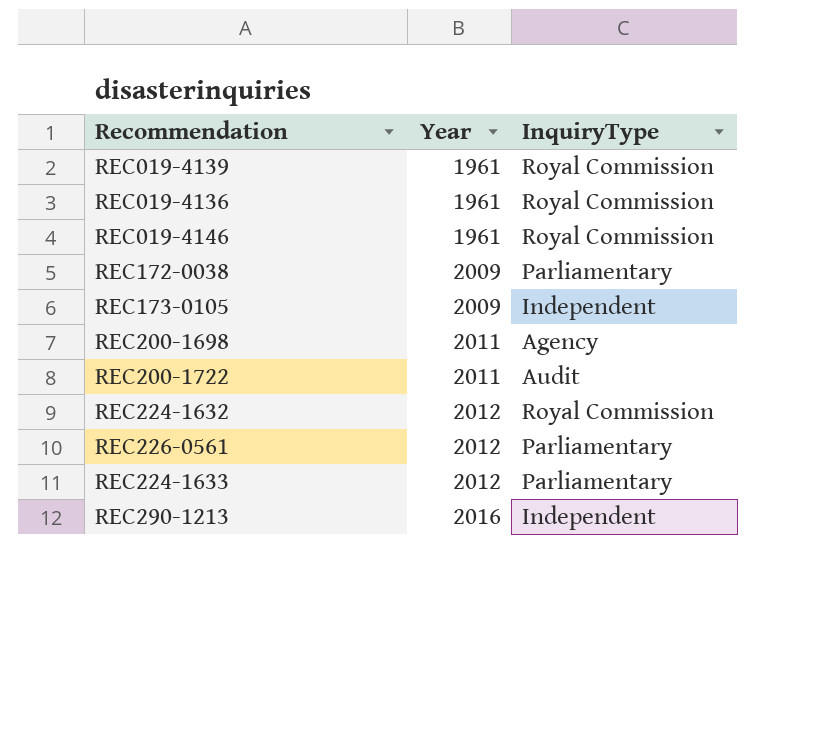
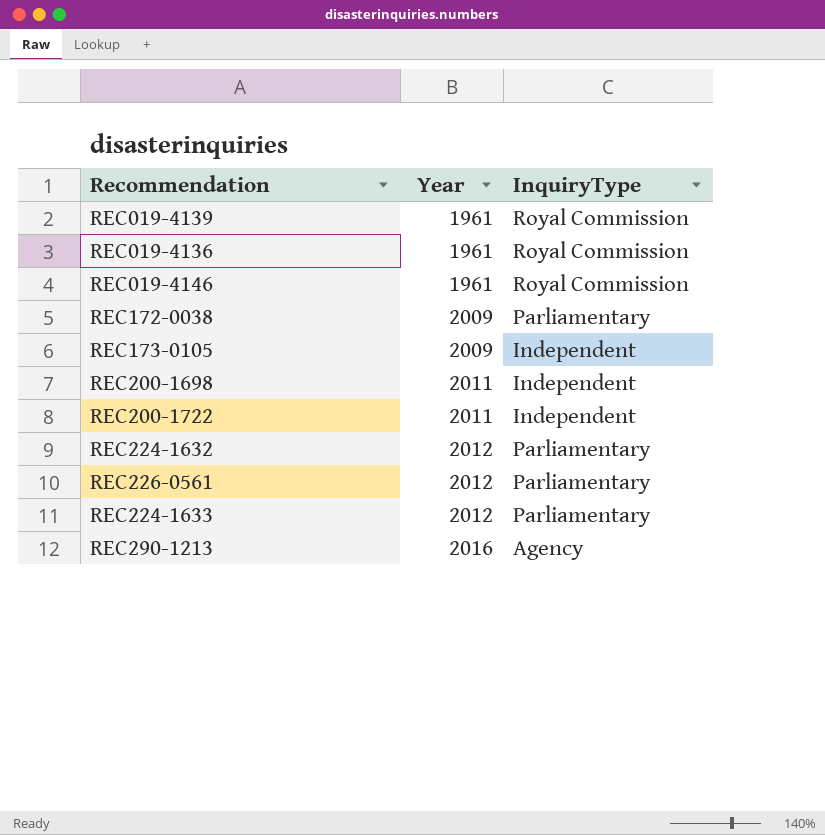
REC200-1698 | InquiryType: Agency -> Independent
REC200-1722 | InquiryType: Audit -> Independent
REC224-1632 | InquiryType: Royal Commission -> Parliamentary
REC290-1213 | InquiryType: Independent -> Agency

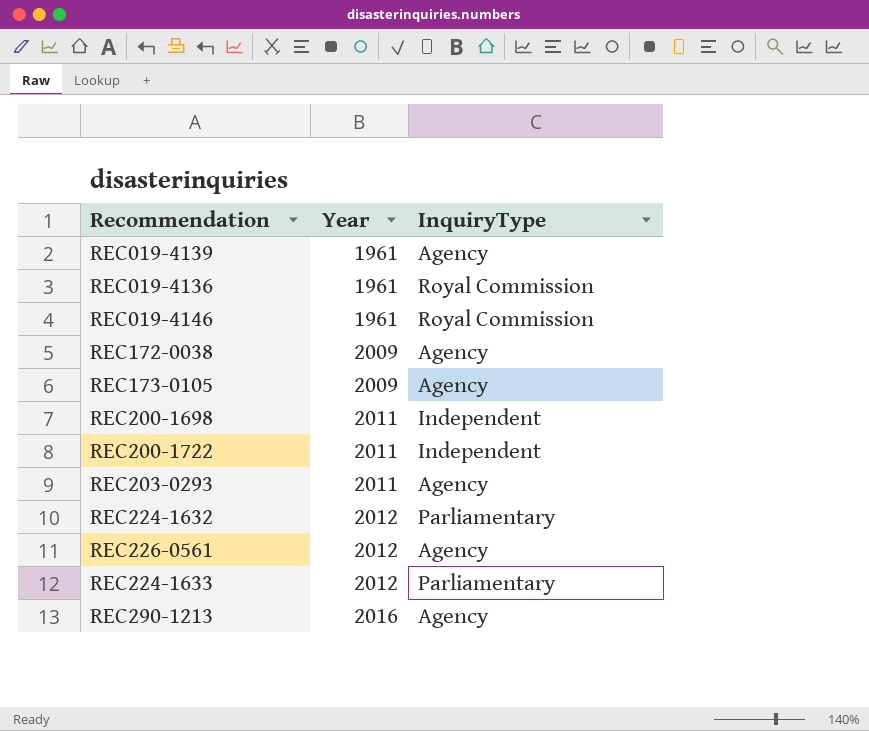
REC019-4139 | InquiryType: Royal Commission -> Agency
REC172-0038 | InquiryType: Parliamentary -> Agency
REC173-0105 | InquiryType: Independent -> Agency
row REC203-0293: none -> 2011 | Agency
REC226-0561 | InquiryType: Parliamentary -> Agency

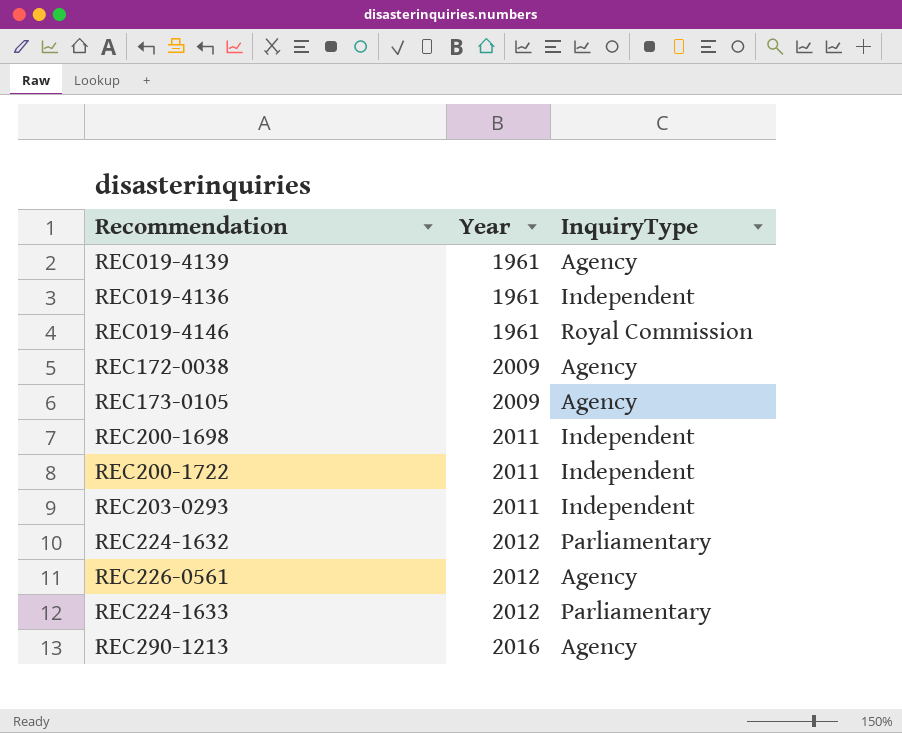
REC019-4136 | InquiryType: Royal Commission -> Independent
REC203-0293 | InquiryType: Agency -> Independent

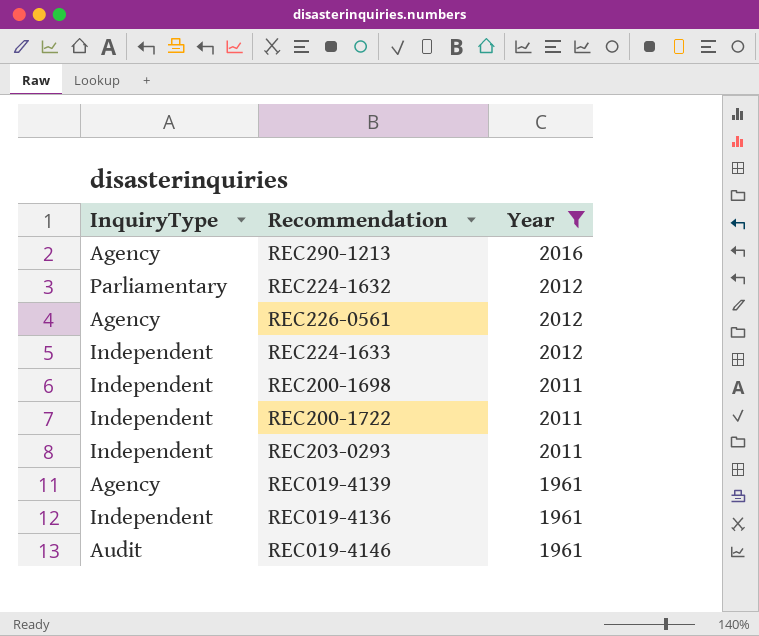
filter: none -> Year != 2009
row order: Year ascending -> Year descending
column InquiryType | position: 3 -> 1
REC224-1633 | InquiryType: Parliamentary -> Independent
REC019-4146 | InquiryType: Royal Commission -> Audit

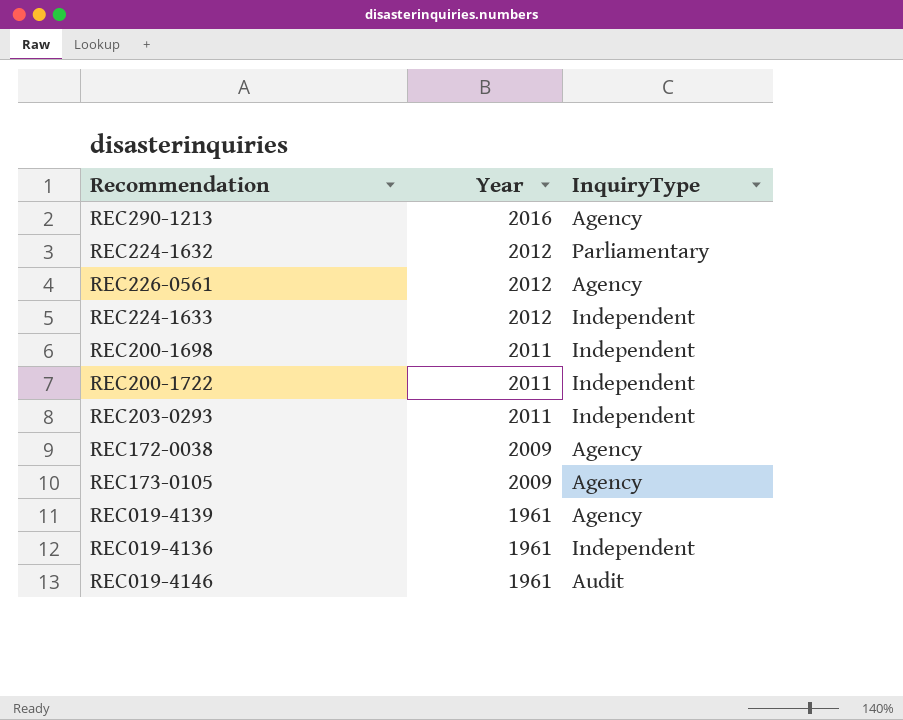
filter: Year != 2009 -> none
column InquiryType | position: 1 -> 3

